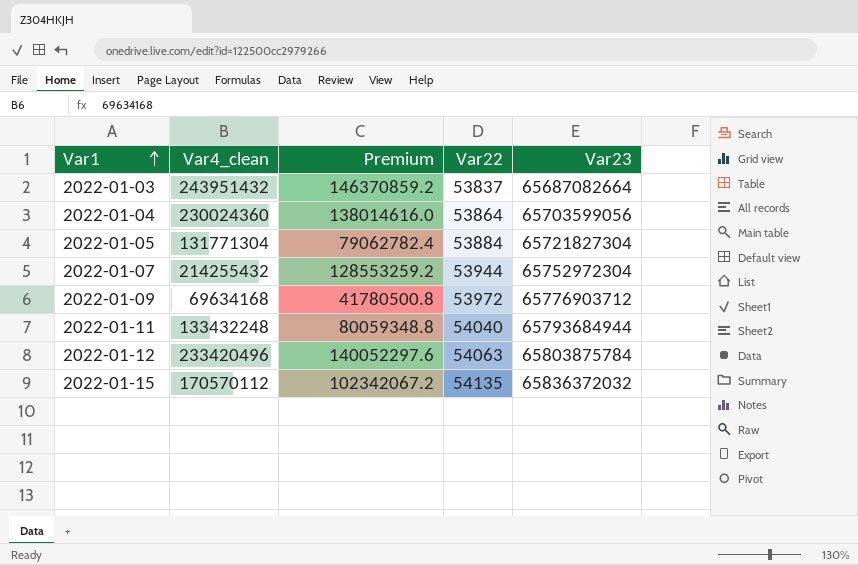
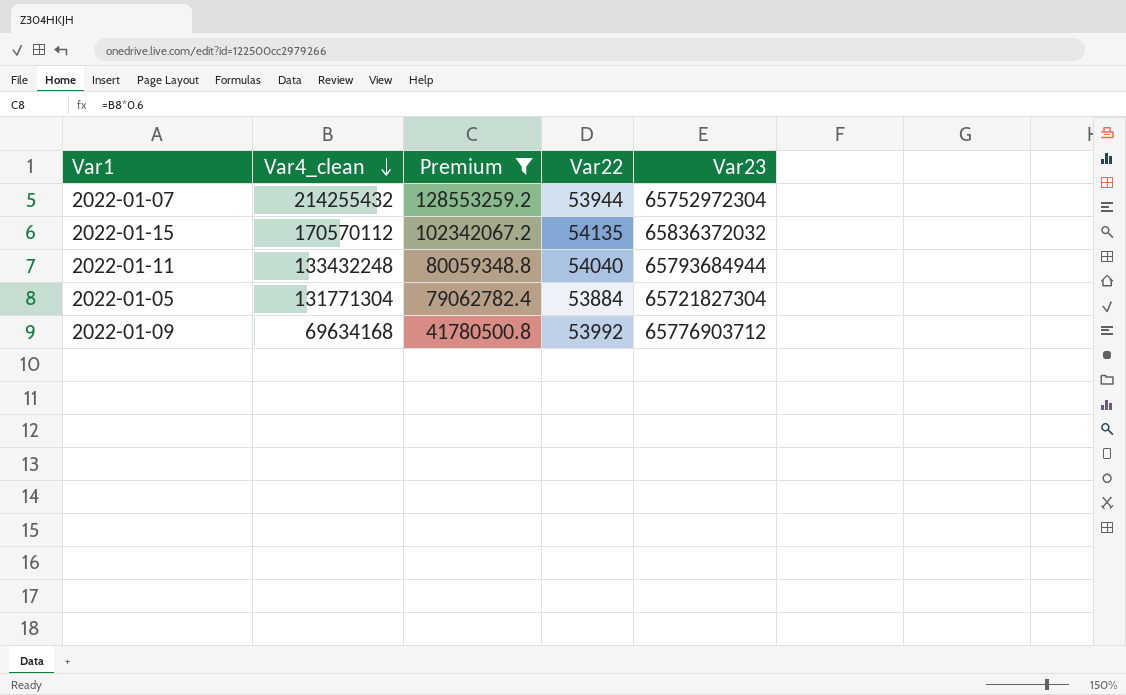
filter: none -> Premium <= 128553259.2
row order: Var1 ascending -> Var4_clean descending
2022-01-09 | Var22: 53972 -> 53992

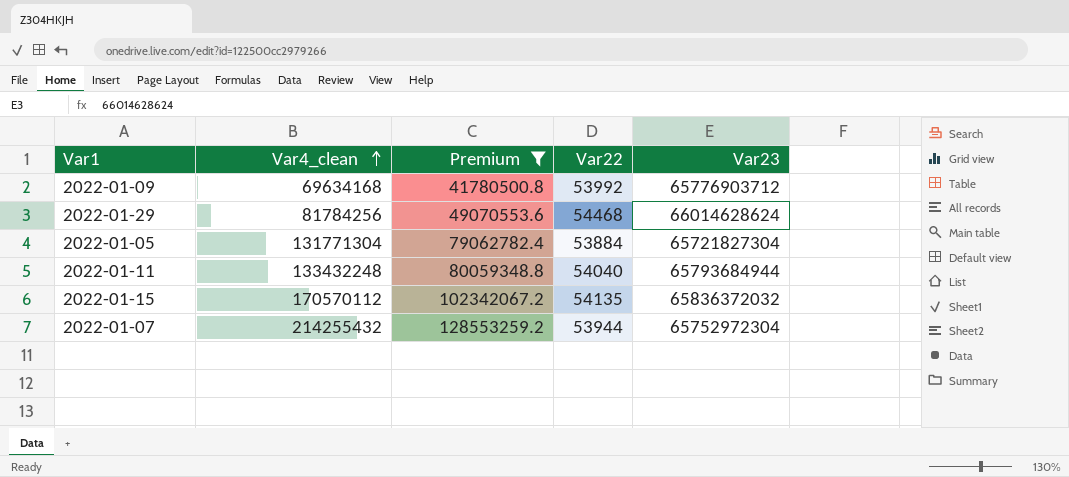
row order: Var4_clean descending -> Var4_clean ascending
row 2022-01-29: none -> 81784256 | 49070553.6 | 54468 | 66014628624

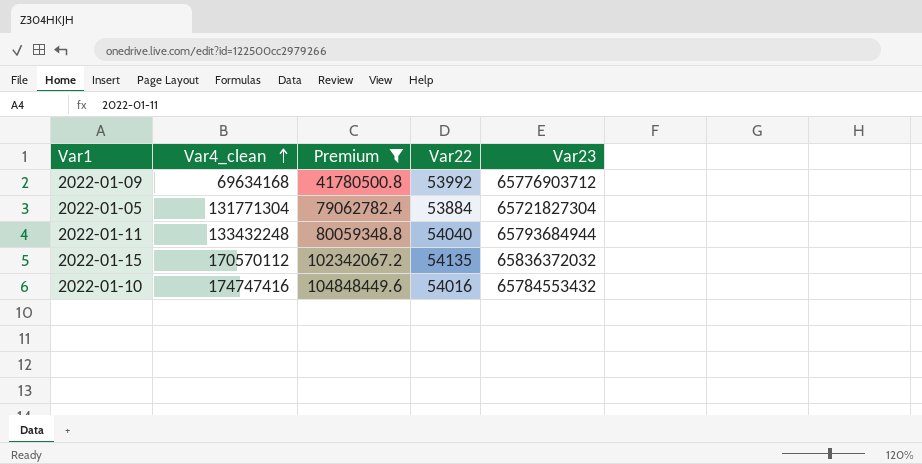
row 2022-01-29: 81784256 | 49070553.6 | 54468 | 66014628624 -> none
row 2022-01-07: 214255432 | 128553259.2 | 53944 | 65752972304 -> none
row 2022-01-10: none -> 174747416 | 104848449.6 | 54016 | 65784553432

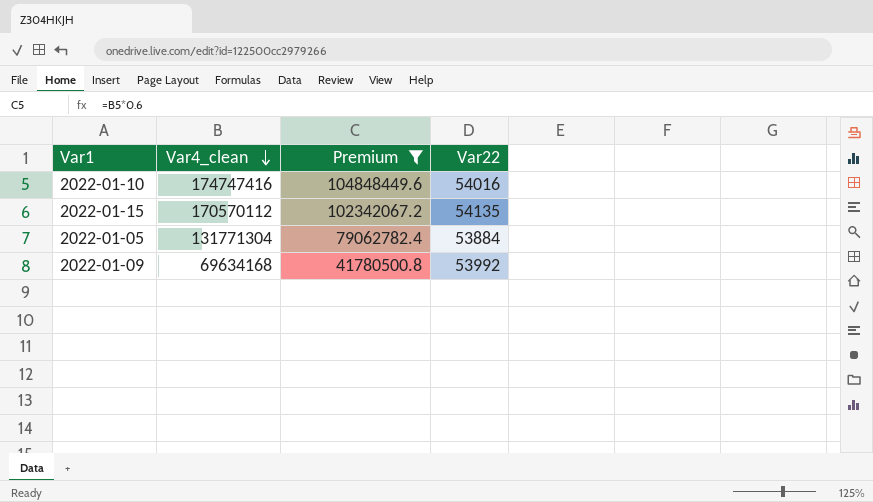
row order: Var4_clean ascending -> Var4_clean descending
column Var23 | position: 5 -> none
row 2022-01-11: 133432248 | 80059348.8 | 54040 | 65793684944 -> none

